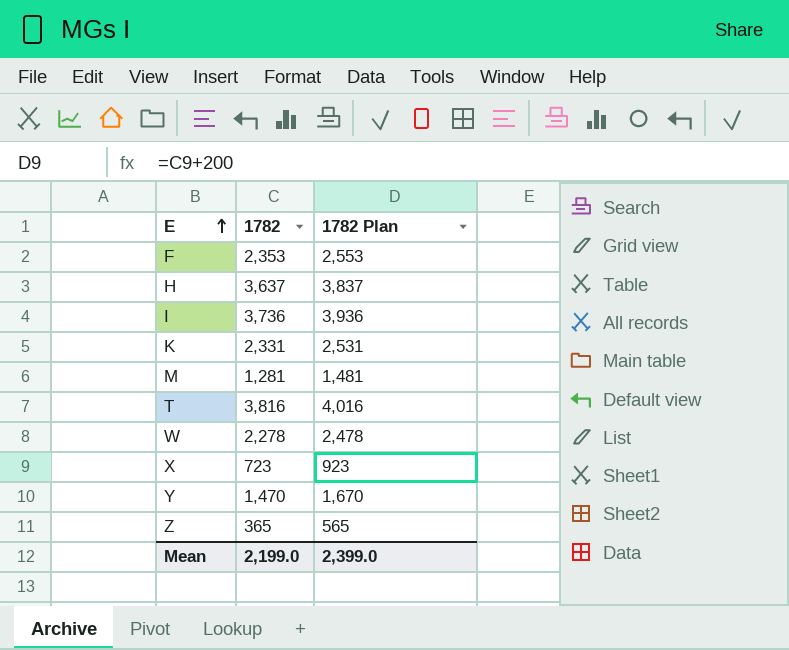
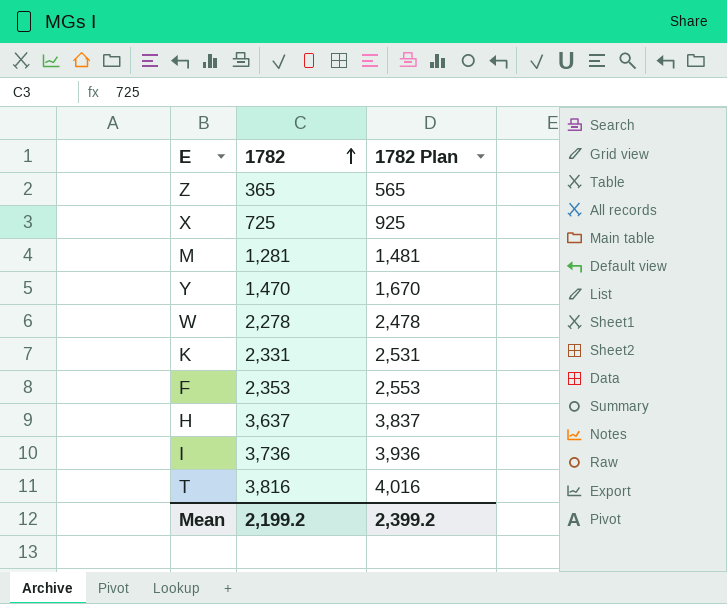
row order: E ascending -> 1782 ascending
X | 1782: 723 -> 725
X | 1782 Plan: 923 -> 925
Mean | 1782: 2,199.0 -> 2,199.2
Mean | 1782 Plan: 2,399.0 -> 2,399.2

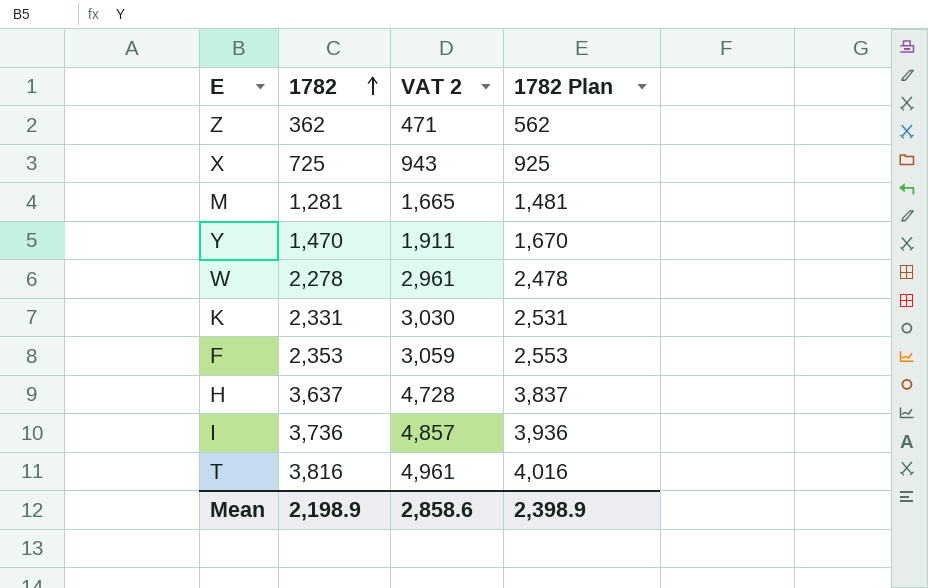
column VAT 2 | formula: none -> [1782] * 1.3
Z | 1782: 365 -> 362
Z | 1782 Plan: 565 -> 562
Mean | 1782: 2,199.2 -> 2,198.9
Mean | 1782 Plan: 2,399.2 -> 2,398.9

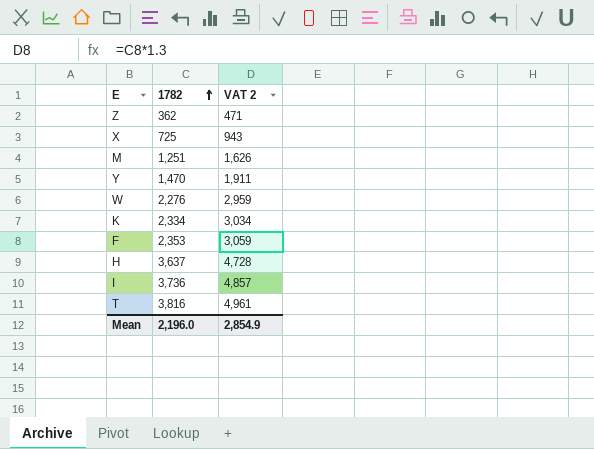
column 1782 Plan | formula: [1782] + 200 -> none
M | 1782: 1,281 -> 1,251
M | VAT 2: 1,665 -> 1,626
W | 1782: 2,278 -> 2,276
W | VAT 2: 2,961 -> 2,959
K | 1782: 2,331 -> 2,334
K | VAT 2: 3,030 -> 3,034
Mean | 1782: 2,198.9 -> 2,196.0
Mean | VAT 2: 2,858.6 -> 2,854.9

